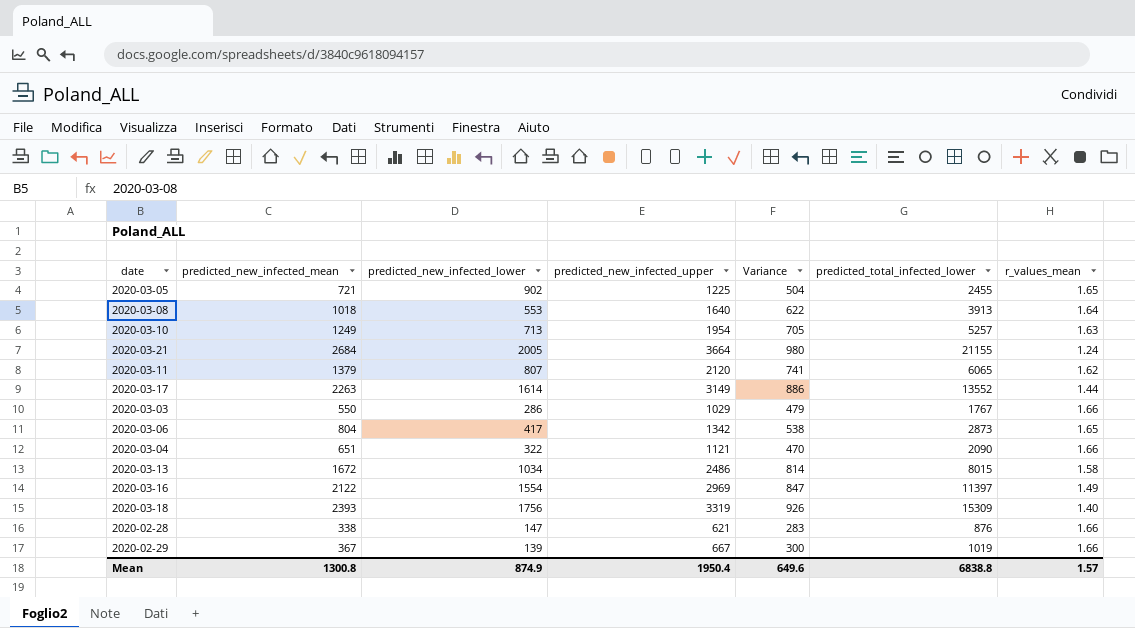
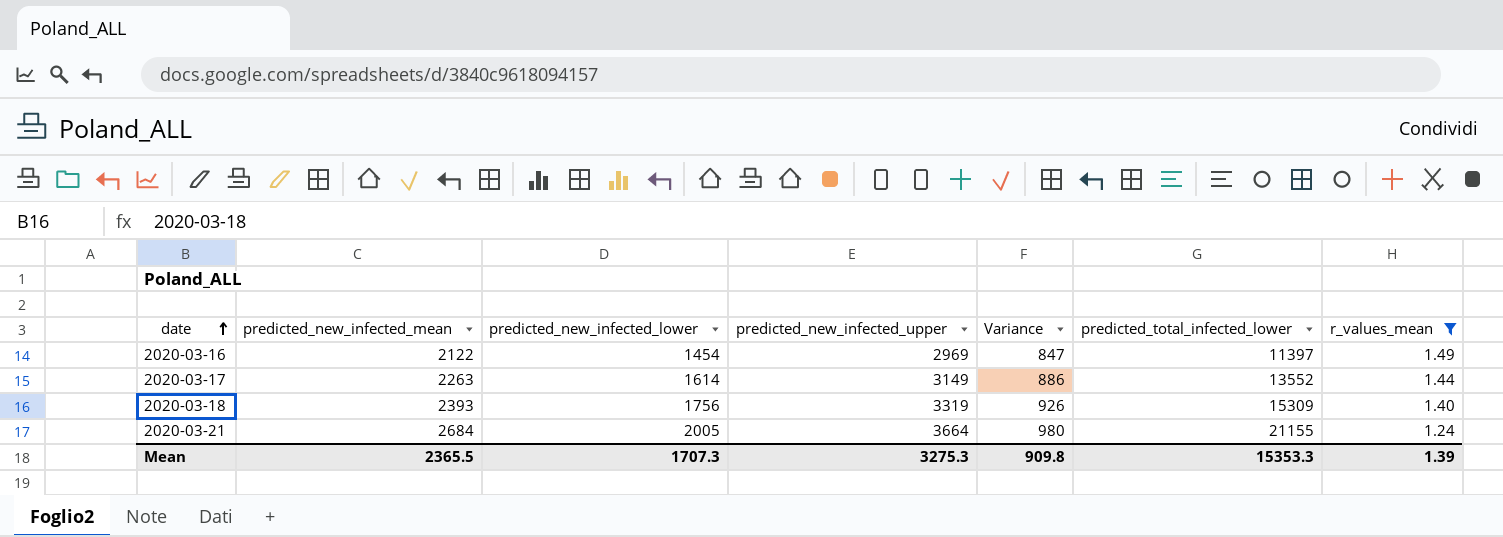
filter: none -> r_values_mean <= 1.49
row order: none -> date ascending
2020-03-16 | predicted_new_infected_lower: 1554 -> 1454
Mean | predicted_new_infected_mean: 1300.8 -> 2365.5
Mean | predicted_new_infected_lower: 874.9 -> 1707.3
Mean | predicted_new_infected_upper: 1950.4 -> 3275.3
Mean | Variance: 649.6 -> 909.8
Mean | predicted_total_infected_lower: 6838.8 -> 15353.3
Mean | r_values_mean: 1.57 -> 1.39

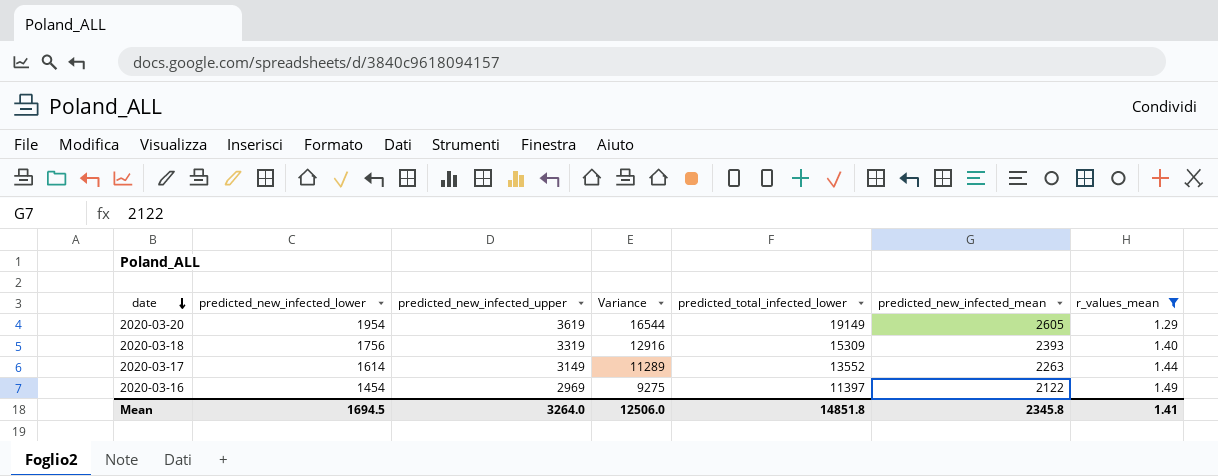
row order: date ascending -> date descending
column Variance | formula: [predicted_new_infected_upper] - [predicted_new_infected_mean] -> [predicted_total_infected_lower] - [predicted_new_infected_mean]
column predicted_new_infected_mean | position: 2 -> 6
row 2020-03-21: 2684 | 2005 | 3664 | 980 | 21155 | 1.24 -> none
row 2020-03-20: none -> 1954 | 3619 | 16544 | 19149 | 2605 | 1.29
Mean | predicted_new_infected_lower: 1707.3 -> 1694.5
Mean | predicted_new_infected_upper: 3275.3 -> 3264.0
Mean | Variance: 909.8 -> 12506.0
Mean | predicted_total_infected_lower: 15353.3 -> 14851.8
Mean | predicted_new_infected_mean: 2365.5 -> 2345.8
Mean | r_values_mean: 1.39 -> 1.41

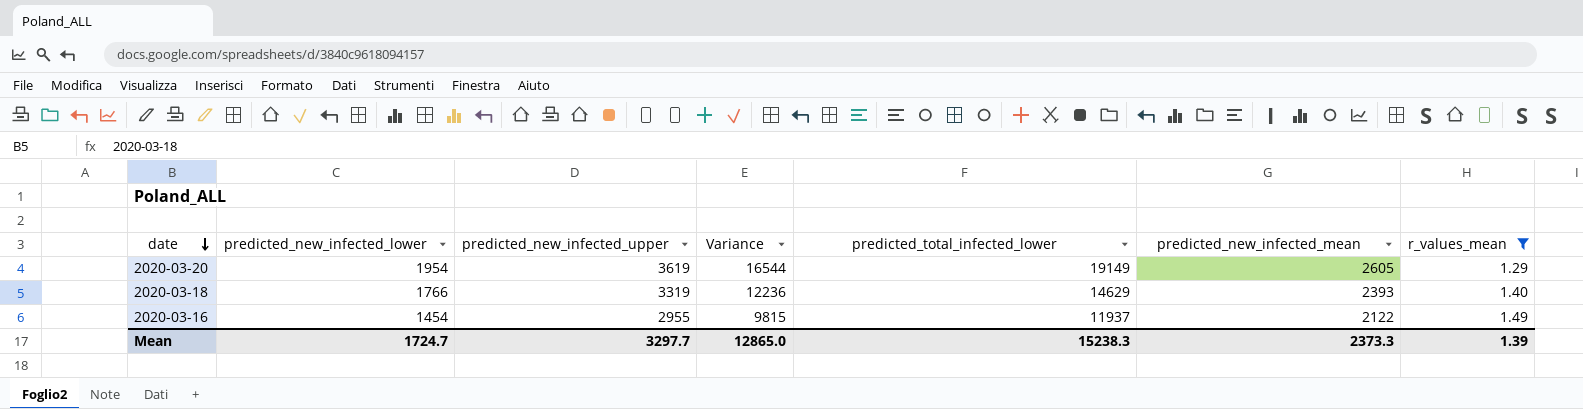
row 2020-03-17: 1614 | 3149 | 11289 | 13552 | 2263 | 1.44 -> none
2020-03-18 | predicted_new_infected_lower: 1756 -> 1766
2020-03-18 | Variance: 12916 -> 12236
2020-03-18 | predicted_total_infected_lower: 15309 -> 14629
2020-03-16 | predicted_new_infected_upper: 2969 -> 2955
2020-03-16 | Variance: 9275 -> 9815
2020-03-16 | predicted_total_infected_lower: 11397 -> 11937
Mean | predicted_new_infected_lower: 1694.5 -> 1724.7
Mean | predicted_new_infected_upper: 3264.0 -> 3297.7
Mean | Variance: 12506.0 -> 12865.0
Mean | predicted_total_infected_lower: 14851.8 -> 15238.3
Mean | predicted_new_infected_mean: 2345.8 -> 2373.3
Mean | r_values_mean: 1.41 -> 1.39

